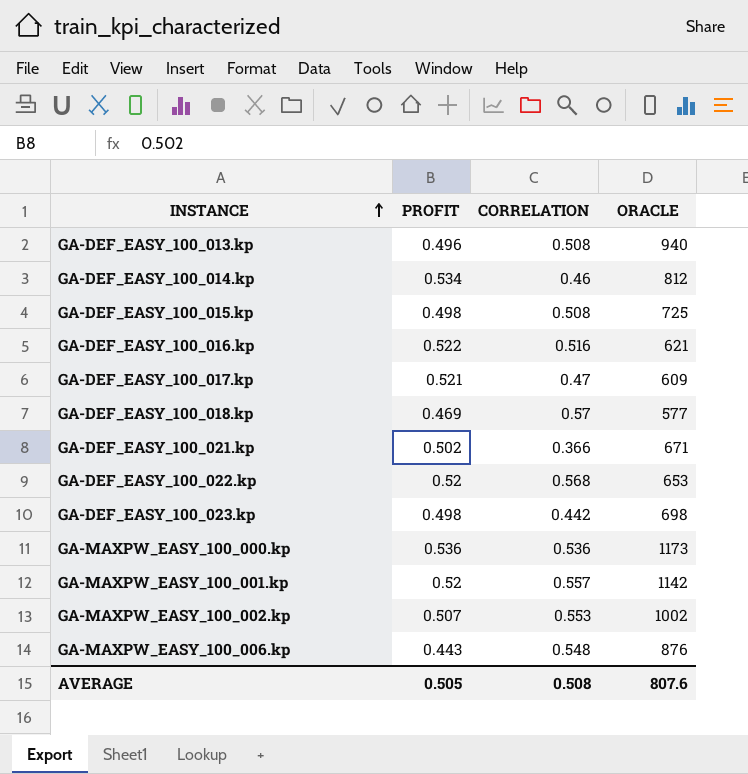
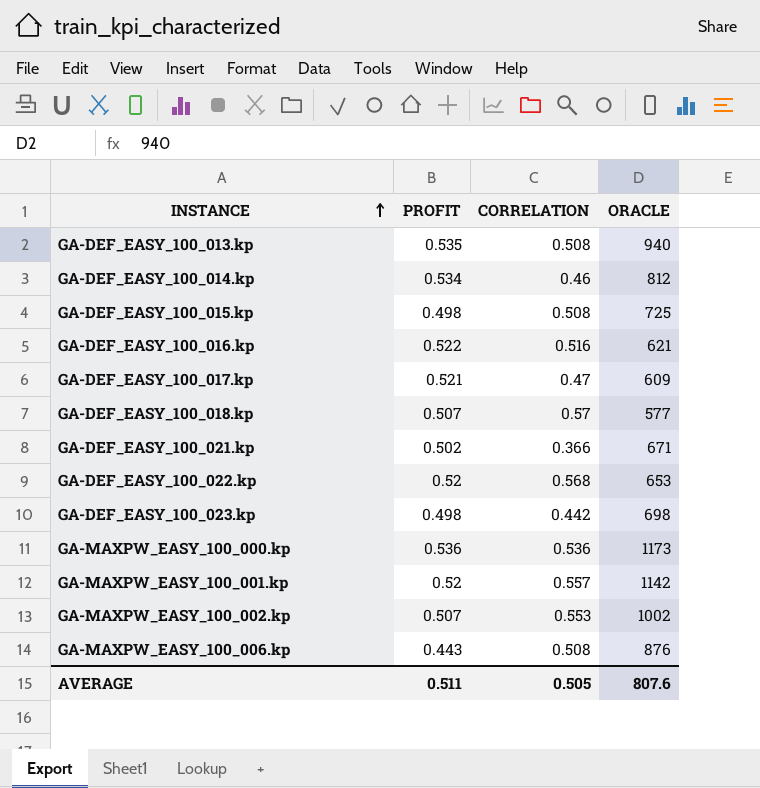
GA-DEF_EASY_100_013.kp | PROFIT: 0.496 -> 0.535
GA-DEF_EASY_100_018.kp | PROFIT: 0.469 -> 0.507
GA-MAXPW_EASY_100_006.kp | CORRELATION: 0.548 -> 0.508
AVERAGE | PROFIT: 0.505 -> 0.511
AVERAGE | CORRELATION: 0.508 -> 0.505

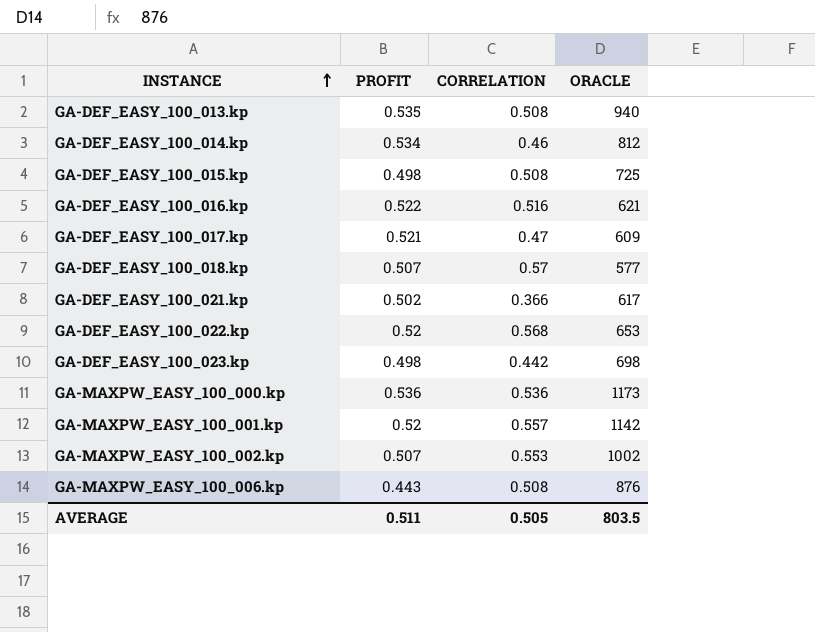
GA-DEF_EASY_100_021.kp | ORACLE: 671 -> 617
AVERAGE | ORACLE: 807.6 -> 803.5

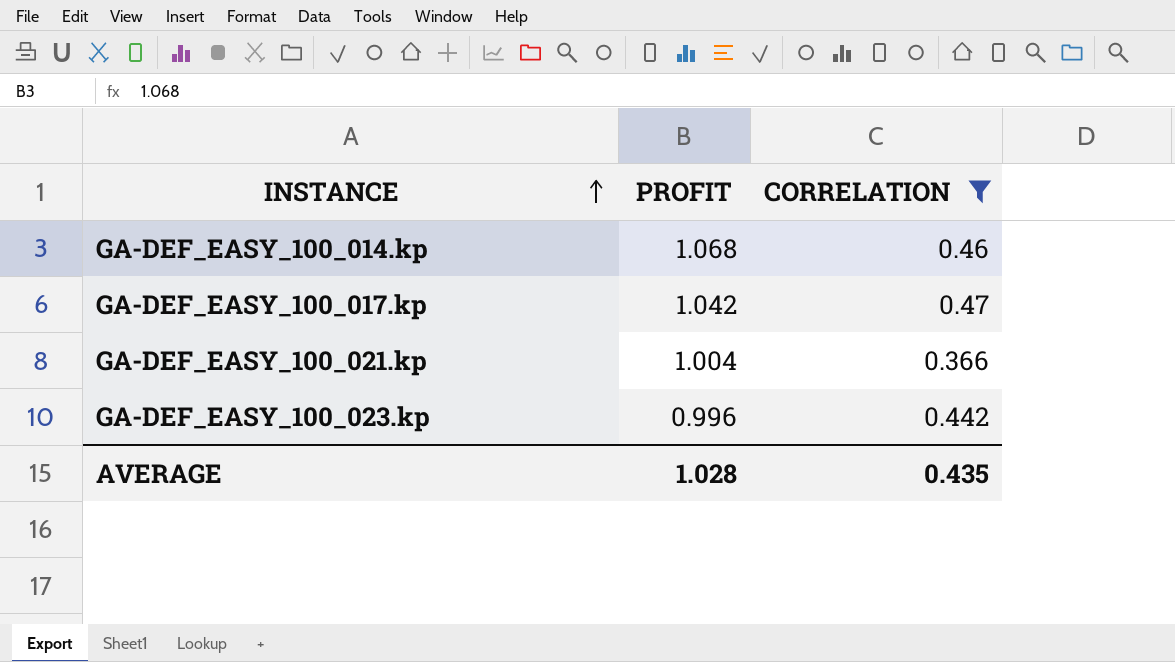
filter: none -> CORRELATION <= 0.47
column ORACLE | position: 4 -> none
GA-DEF_EASY_100_014.kp | PROFIT: 0.534 -> 1.068
GA-DEF_EASY_100_017.kp | PROFIT: 0.521 -> 1.042
GA-DEF_EASY_100_021.kp | PROFIT: 0.502 -> 1.004
GA-DEF_EASY_100_023.kp | PROFIT: 0.498 -> 0.996
AVERAGE | PROFIT: 0.511 -> 1.028
AVERAGE | CORRELATION: 0.505 -> 0.435

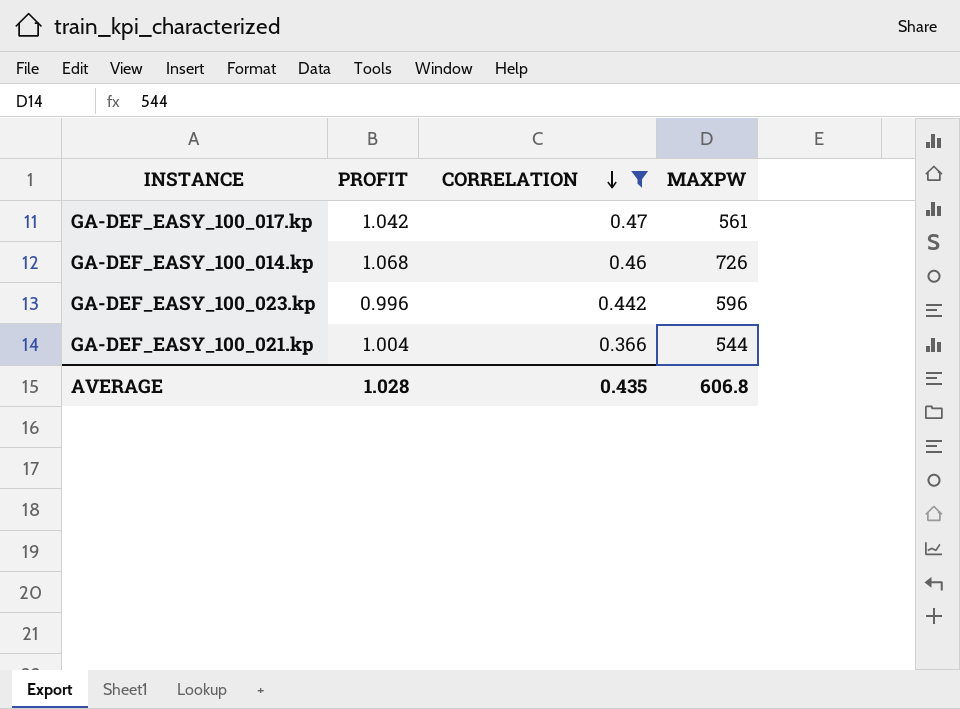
row order: INSTANCE ascending -> CORRELATION descending
column MAXPW | position: none -> 4

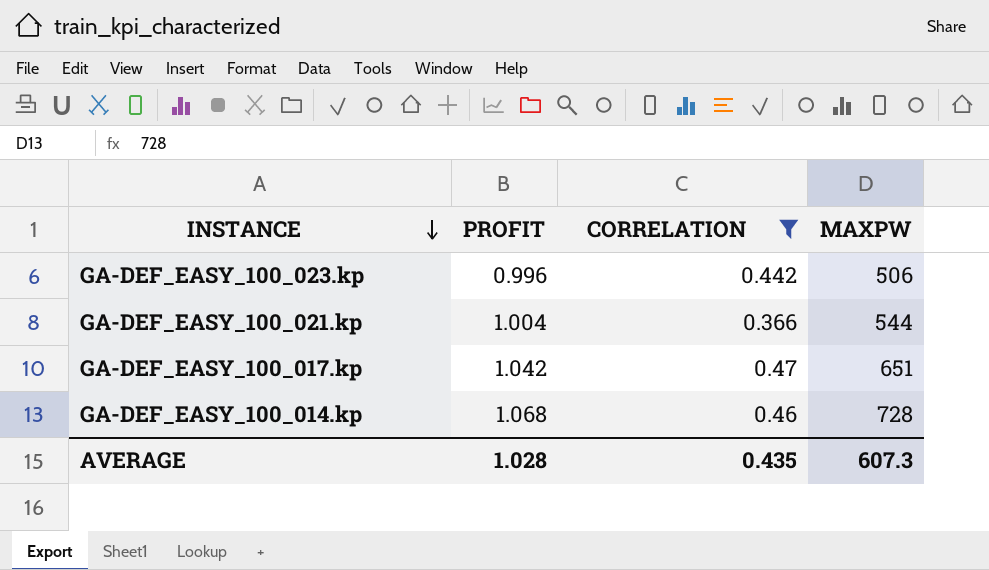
row order: CORRELATION descending -> INSTANCE descending
GA-DEF_EASY_100_023.kp | MAXPW: 596 -> 506
GA-DEF_EASY_100_017.kp | MAXPW: 561 -> 651
GA-DEF_EASY_100_014.kp | MAXPW: 726 -> 728
AVERAGE | MAXPW: 606.8 -> 607.3

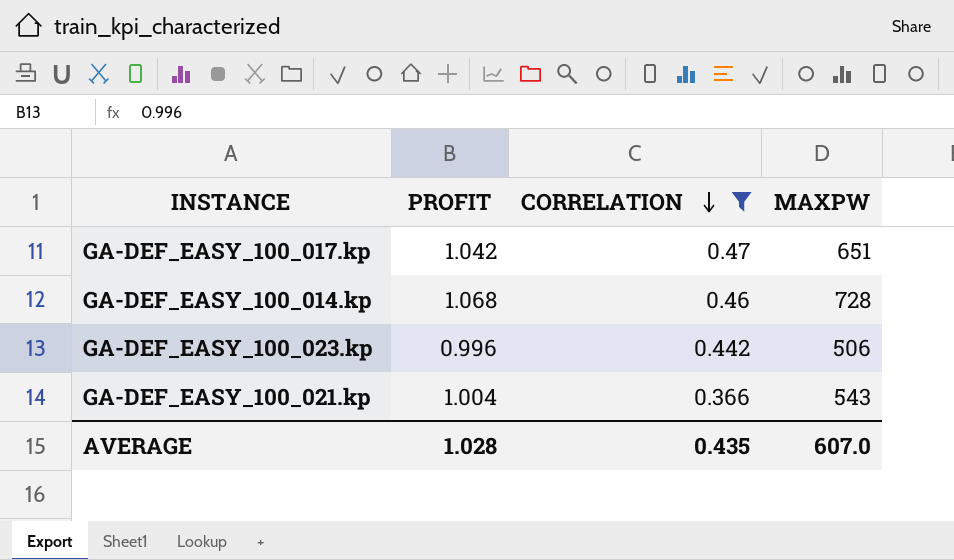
row order: INSTANCE descending -> CORRELATION descending
GA-DEF_EASY_100_021.kp | MAXPW: 544 -> 543
AVERAGE | MAXPW: 607.3 -> 607.0

